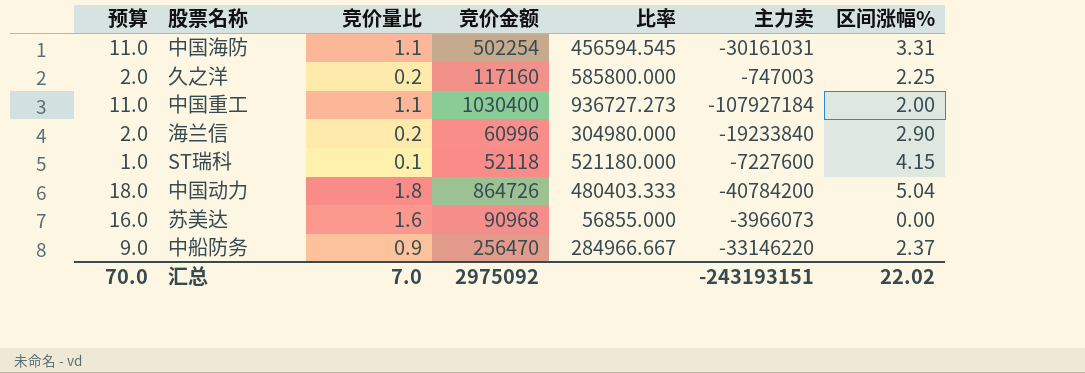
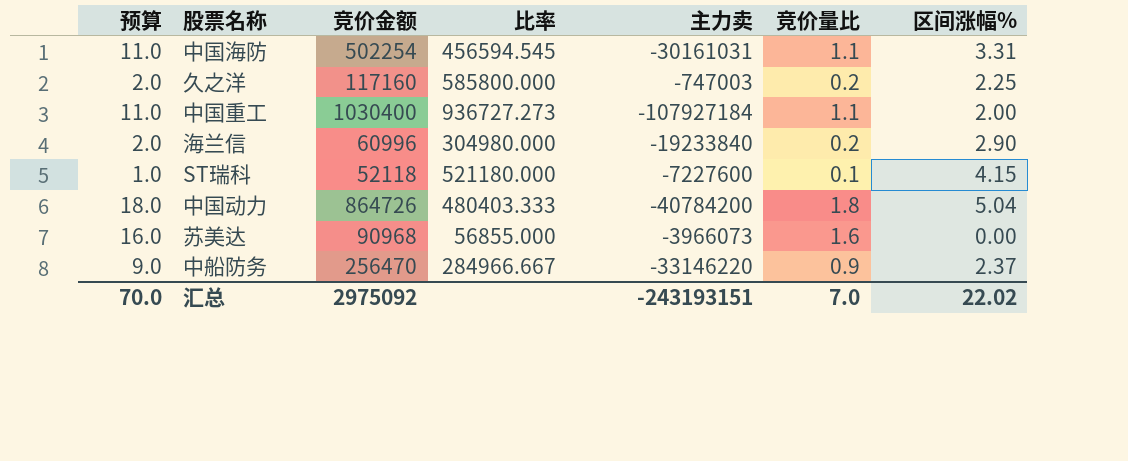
column 竞价量比 | position: 3 -> 6

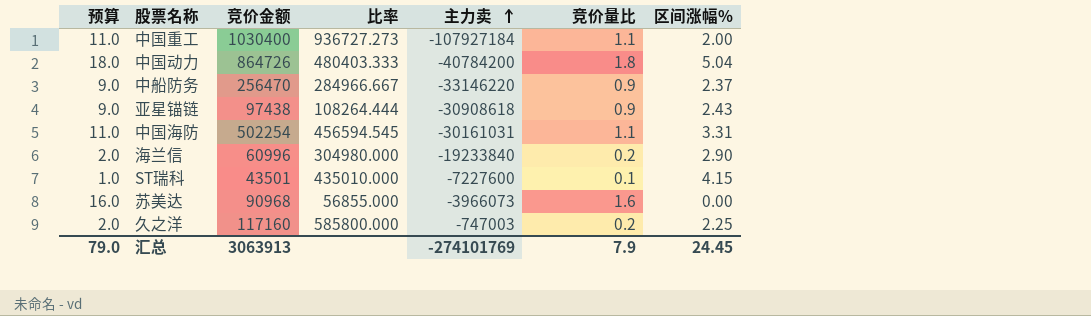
row order: none -> 主力卖 ascending
row 亚星锚链: none -> 9.0 | 97438 | 108264.444 | -30908618 | 0.9 | 2.43
ST瑞科 | 竞价金额: 52118 -> 43501
ST瑞科 | 比率: 521180.000 -> 435010.000
汇总 | 预算: 70.0 -> 79.0
汇总 | 竞价金额: 2975092 -> 3063913
汇总 | 主力卖: -243193151 -> -274101769
汇总 | 竞价量比: 7.0 -> 7.9
汇总 | 区间涨幅%: 22.02 -> 24.45

